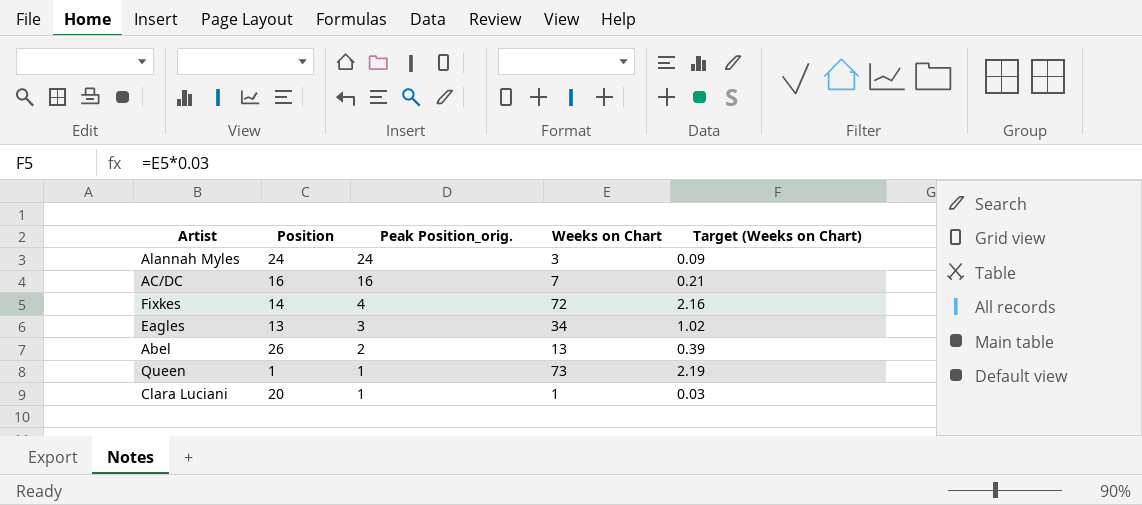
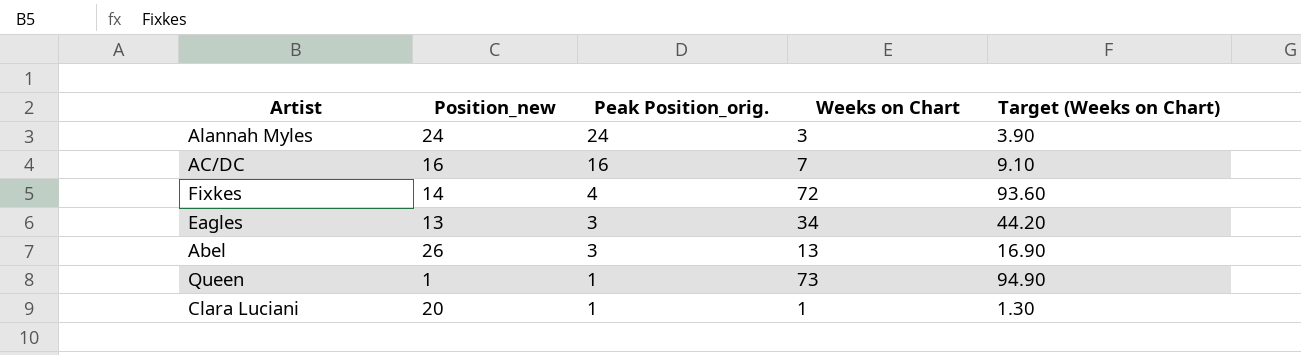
column name: Position -> Position_new
column Target (Weeks on Chart) | formula: [Weeks on Chart] * 0.03 -> [Weeks on Chart] * 1.3
Abel | Peak Position_orig.: 2 -> 3

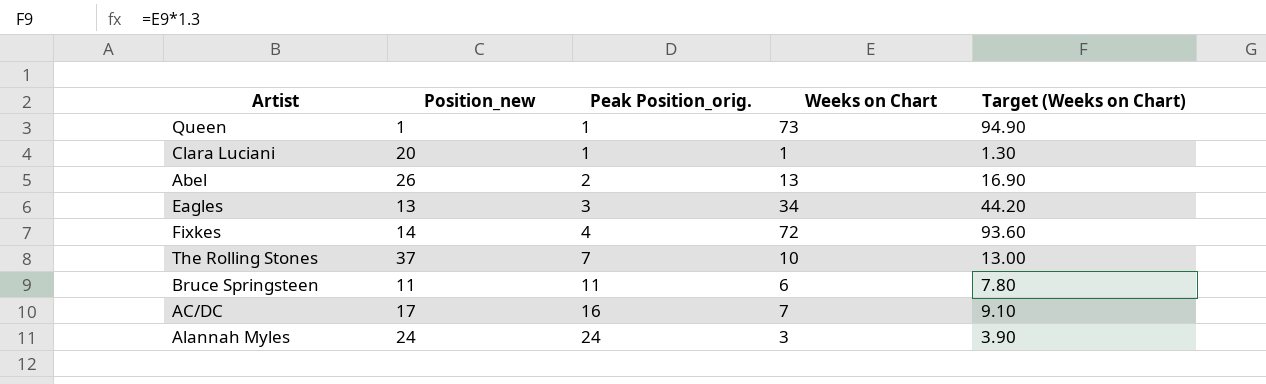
row order: Peak Position_orig. descending -> Peak Position_orig. ascending
Abel | Peak Position_orig.: 3 -> 2
row The Rolling Stones: none -> 37 | 7 | 10 | 13.00
row Bruce Springsteen: none -> 11 | 11 | 6 | 7.80
AC/DC | Position_new: 16 -> 17

